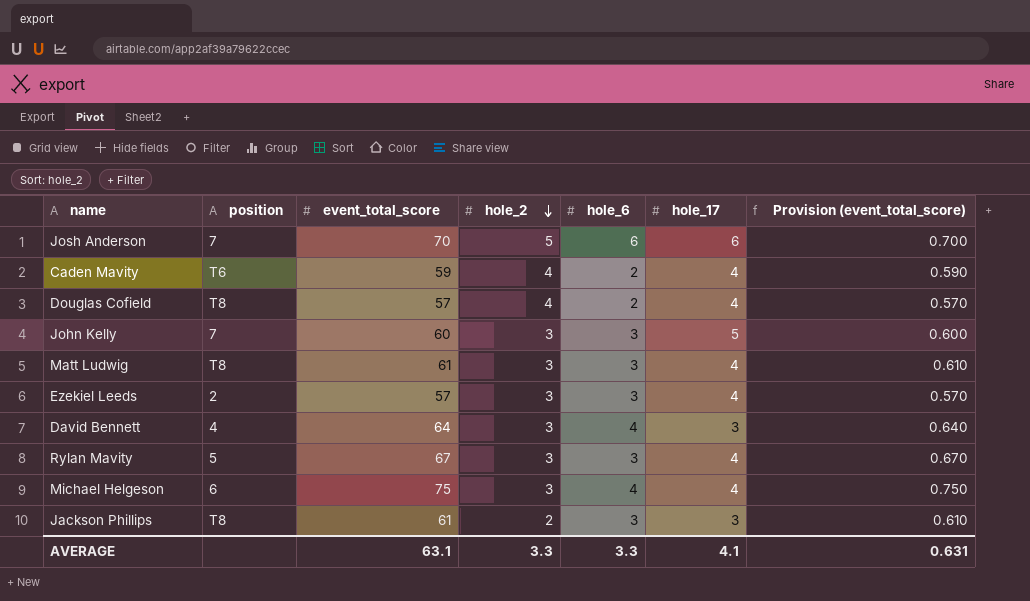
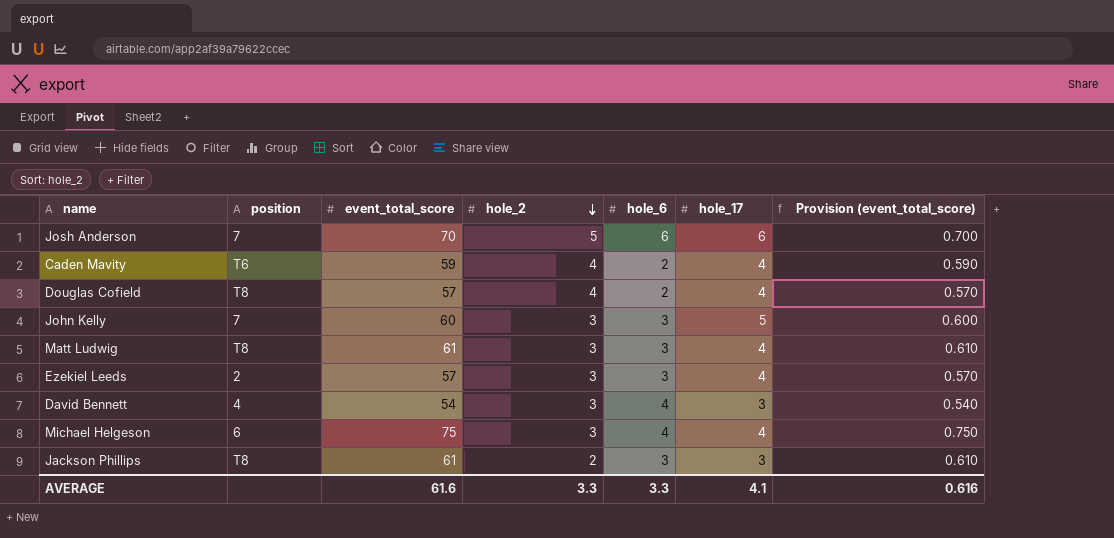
row Rylan Mavity: 5 | 67 | 3 | 3 | 4 | 0.670 -> none
David Bennett | event_total_score: 64 -> 54
David Bennett | Provision (event_total_score): 0.640 -> 0.540
AVERAGE | event_total_score: 63.1 -> 61.6
AVERAGE | Provision (event_total_score): 0.631 -> 0.616

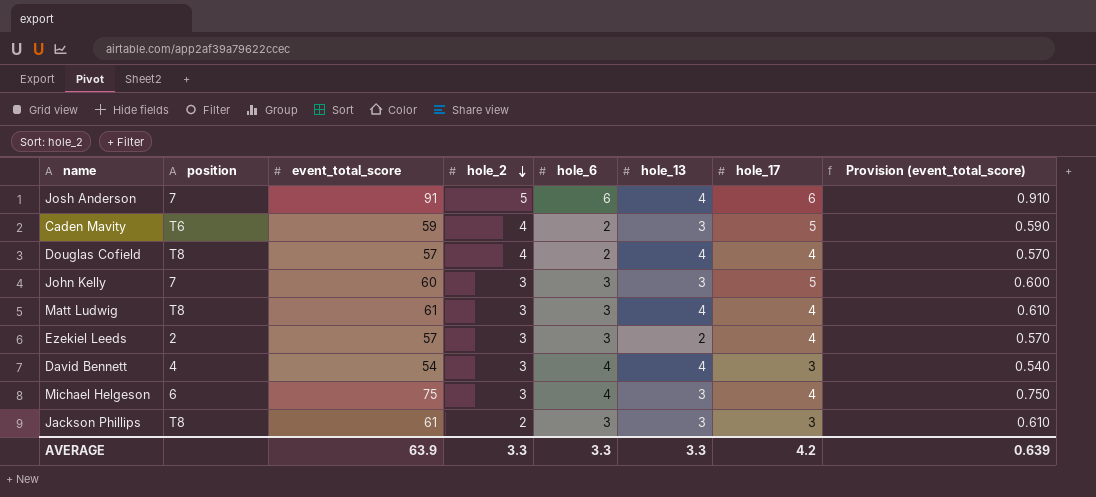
column hole_13 | position: none -> 6
Josh Anderson | event_total_score: 70 -> 91
Josh Anderson | Provision (event_total_score): 0.700 -> 0.910
Caden Mavity | hole_17: 4 -> 5
AVERAGE | event_total_score: 61.6 -> 63.9
AVERAGE | hole_17: 4.1 -> 4.2
AVERAGE | Provision (event_total_score): 0.616 -> 0.639

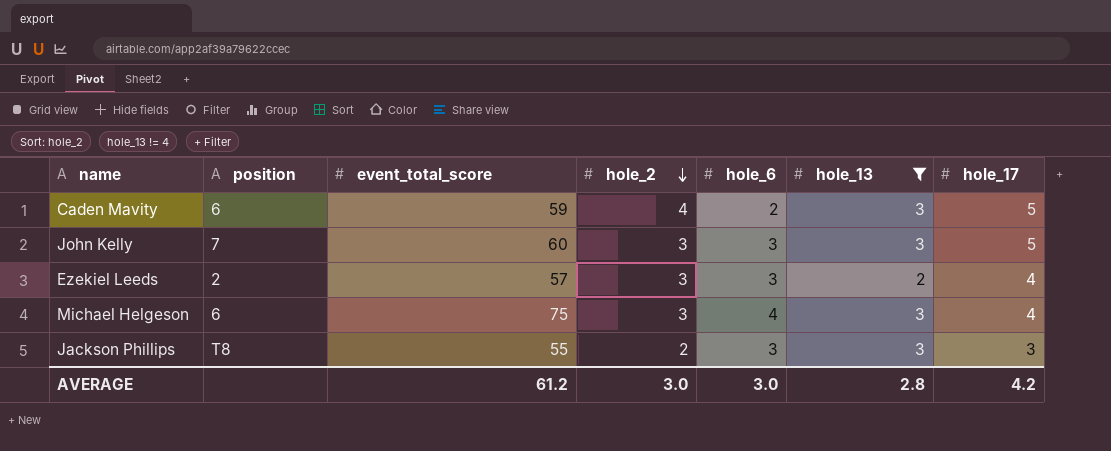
filter: none -> hole_13 != 4
column Provision (event_total_score) | formula: [event_total_score] * 0.01 -> none
Caden Mavity | position: T6 -> 6
Jackson Phillips | event_total_score: 61 -> 55
AVERAGE | event_total_score: 63.9 -> 61.2
AVERAGE | hole_2: 3.3 -> 3.0
AVERAGE | hole_6: 3.3 -> 3.0
AVERAGE | hole_13: 3.3 -> 2.8

